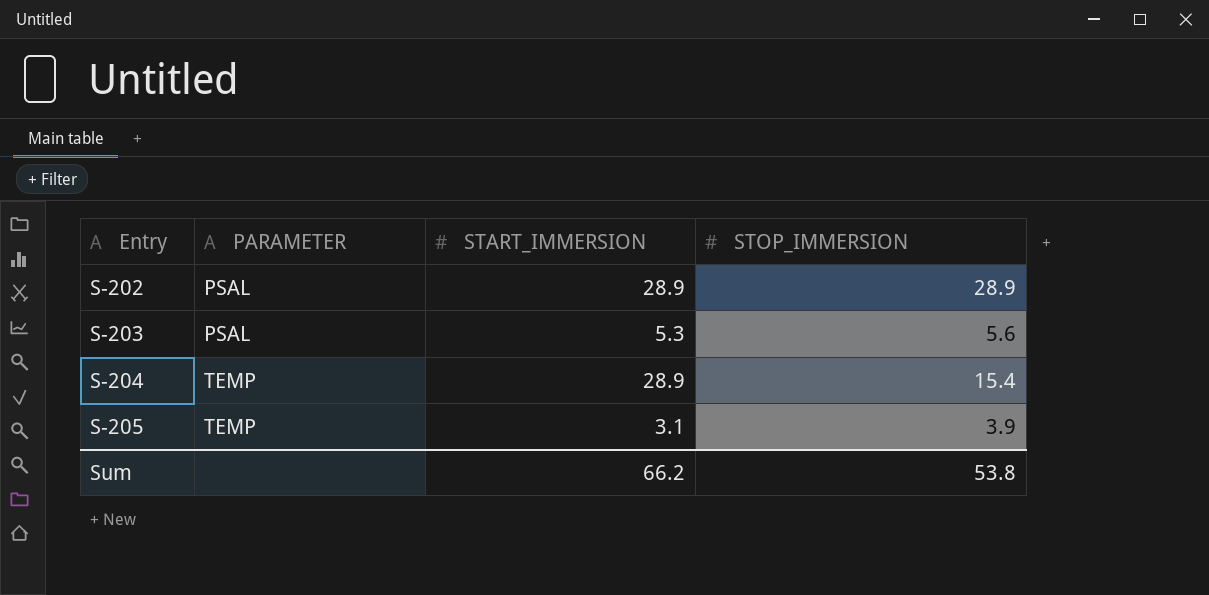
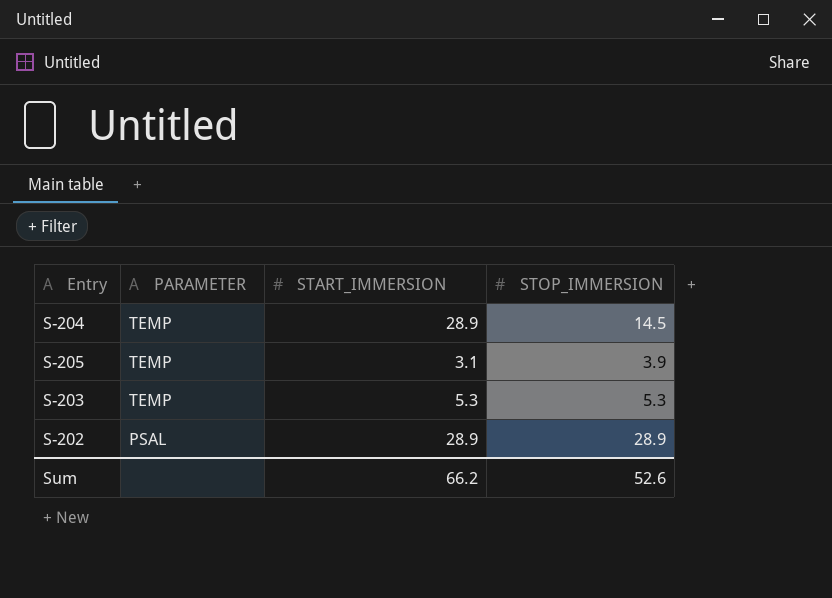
row order: Entry ascending -> PARAMETER descending
S-204 | STOP_IMMERSION: 15.4 -> 14.5
S-203 | PARAMETER: PSAL -> TEMP
S-203 | STOP_IMMERSION: 5.6 -> 5.3
Sum | STOP_IMMERSION: 53.8 -> 52.6

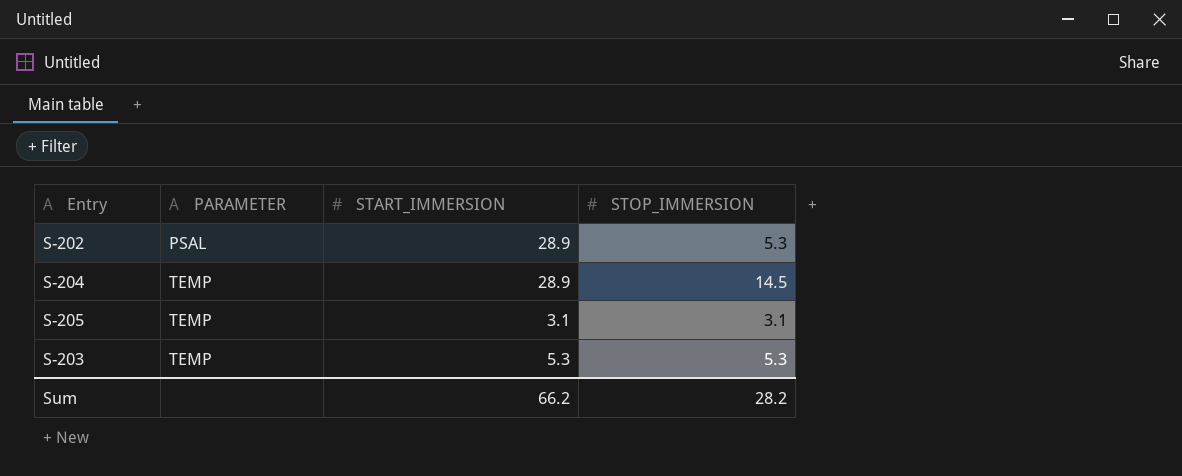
row order: PARAMETER descending -> PARAMETER ascending
S-202 | STOP_IMMERSION: 28.9 -> 5.3
S-205 | STOP_IMMERSION: 3.9 -> 3.1
Sum | STOP_IMMERSION: 52.6 -> 28.2

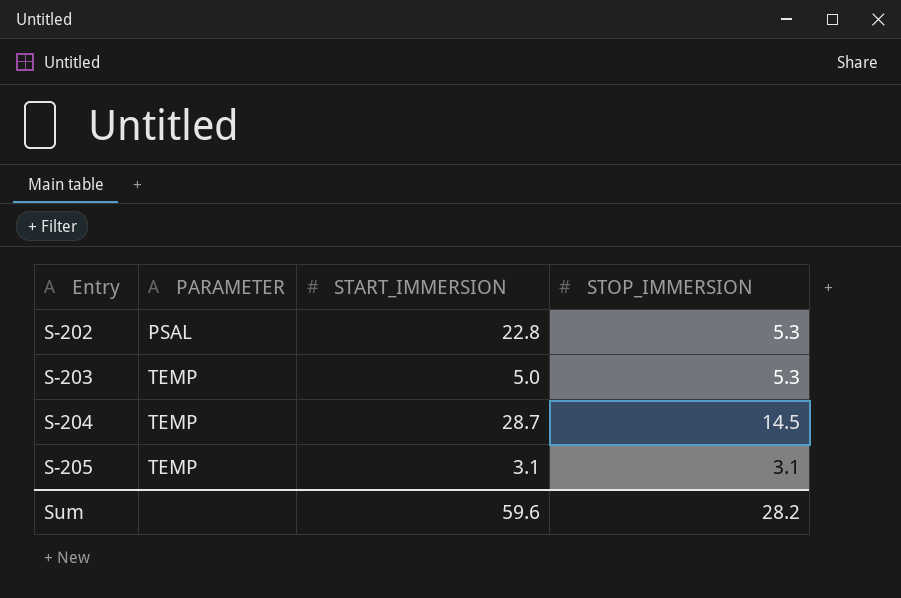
row order: PARAMETER ascending -> Entry ascending
S-202 | START_IMMERSION: 28.9 -> 22.8
S-203 | START_IMMERSION: 5.3 -> 5.0
S-204 | START_IMMERSION: 28.9 -> 28.7
Sum | START_IMMERSION: 66.2 -> 59.6

